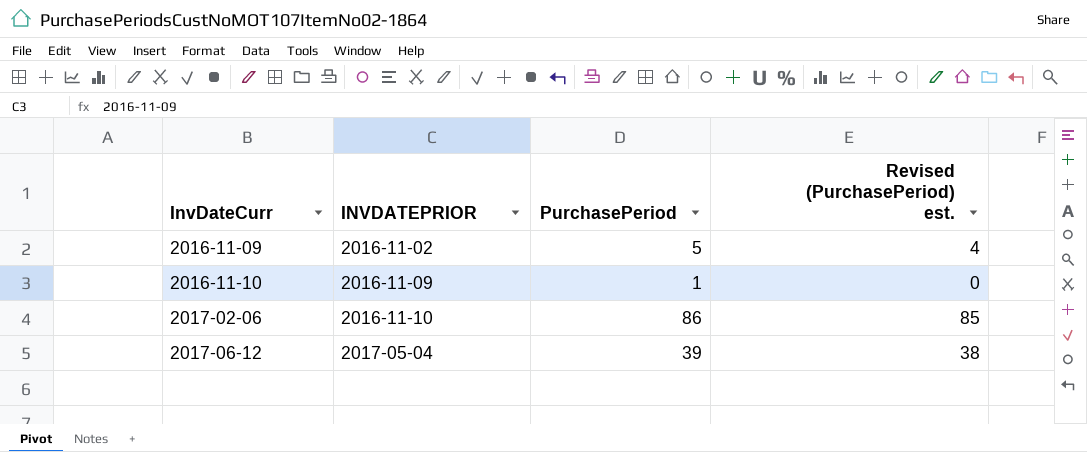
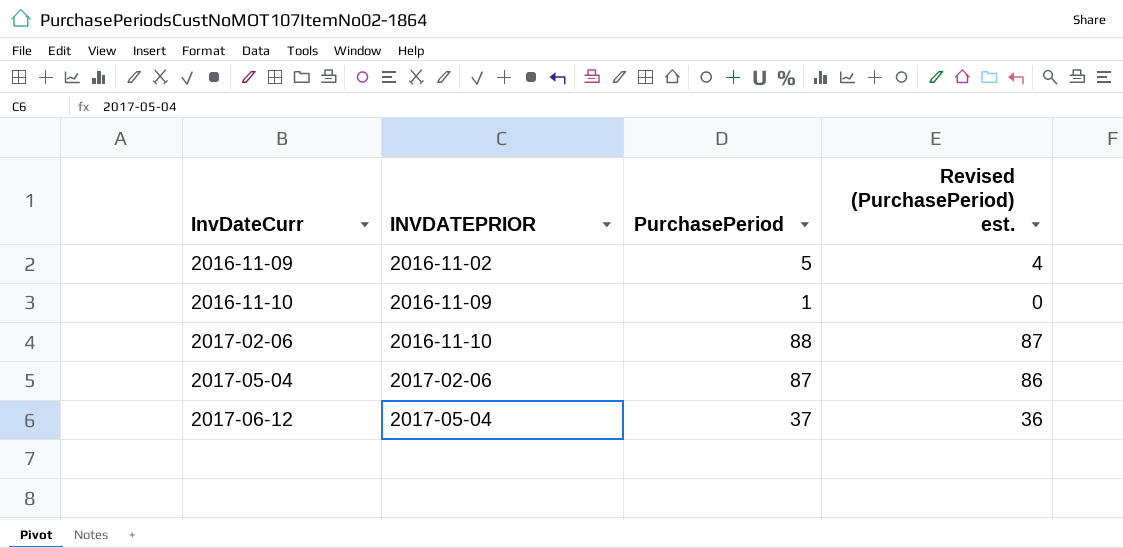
2017-02-06 | PurchasePeriod: 86 -> 88
2017-02-06 | Revised (PurchasePeriod) est.: 85 -> 87
row 2017-05-04: none -> 2017-02-06 | 87 | 86
2017-06-12 | PurchasePeriod: 39 -> 37
2017-06-12 | Revised (PurchasePeriod) est.: 38 -> 36

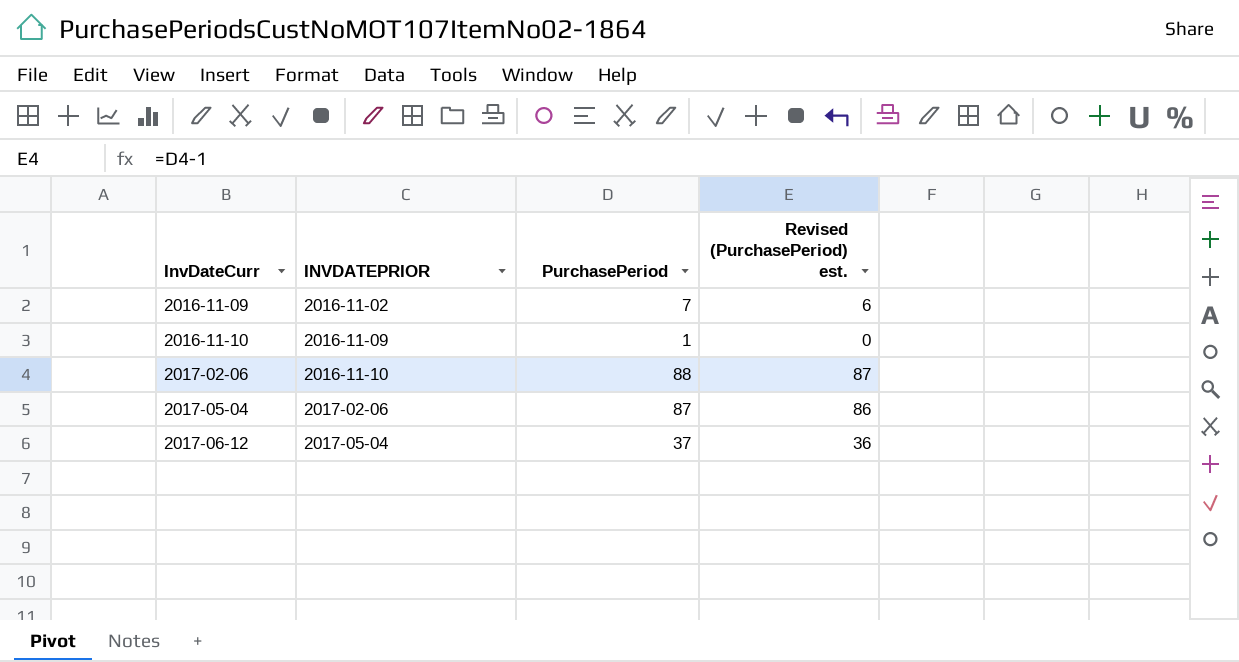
2016-11-09 | PurchasePeriod: 5 -> 7
2016-11-09 | Revised (PurchasePeriod) est.: 4 -> 6

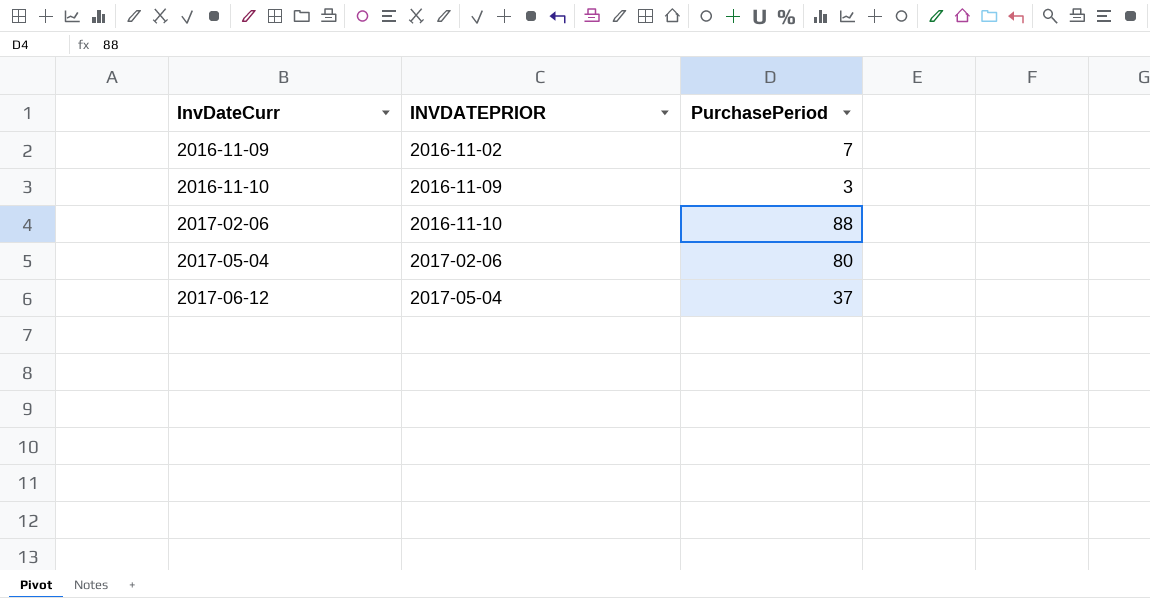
column Revised (PurchasePeriod) est. | formula: [PurchasePeriod] - 1 -> none
2016-11-10 | PurchasePeriod: 1 -> 3
2017-05-04 | PurchasePeriod: 87 -> 80

